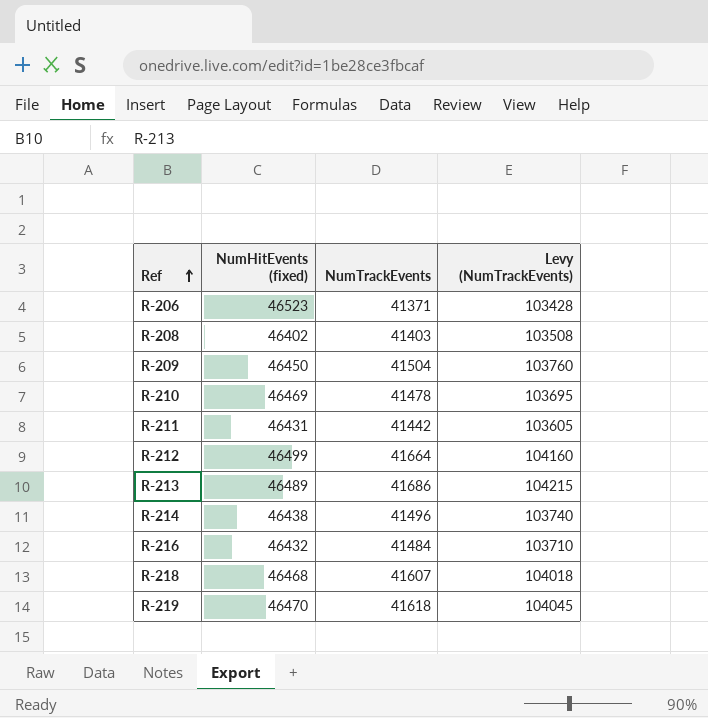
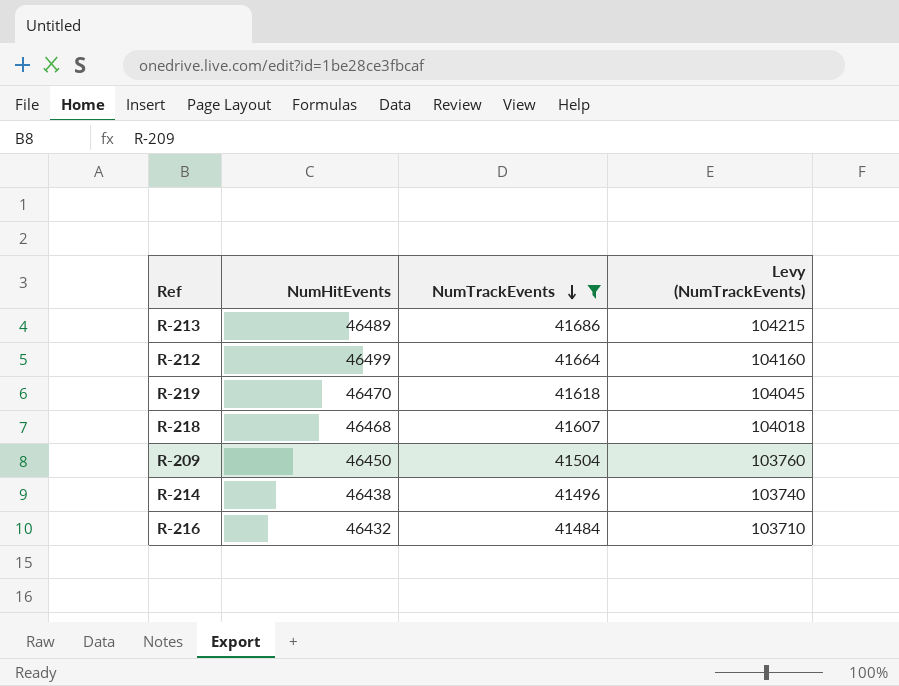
filter: none -> NumTrackEvents >= 41484
row order: Ref ascending -> NumTrackEvents descending
column name: NumHitEvents (fixed) -> NumHitEvents

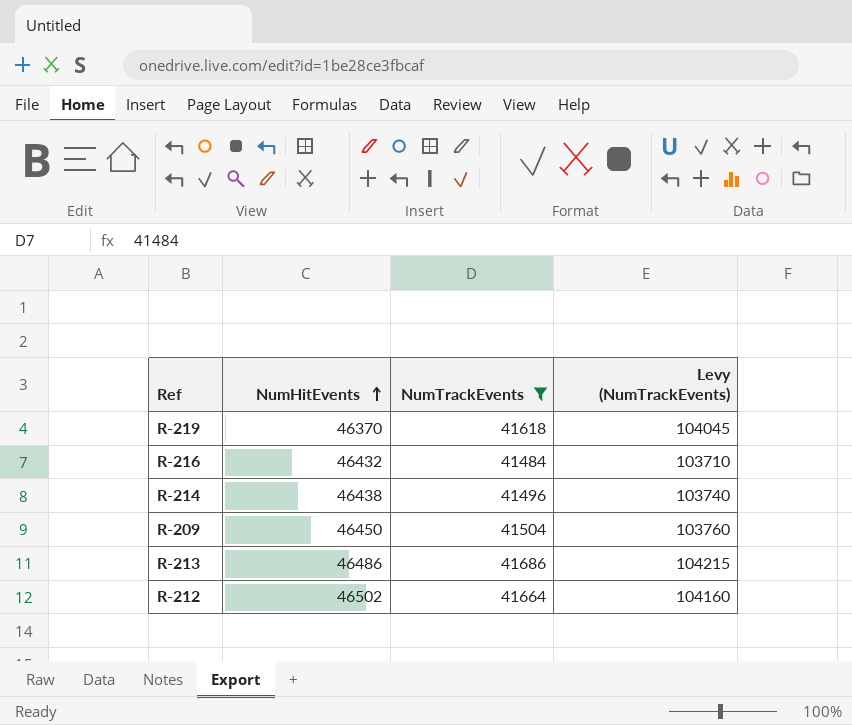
row order: NumTrackEvents descending -> NumHitEvents ascending
row R-218: 46468 | 41607 | 104018 -> none
R-219 | NumHitEvents: 46470 -> 46370
R-213 | NumHitEvents: 46489 -> 46486
R-212 | NumHitEvents: 46499 -> 46502

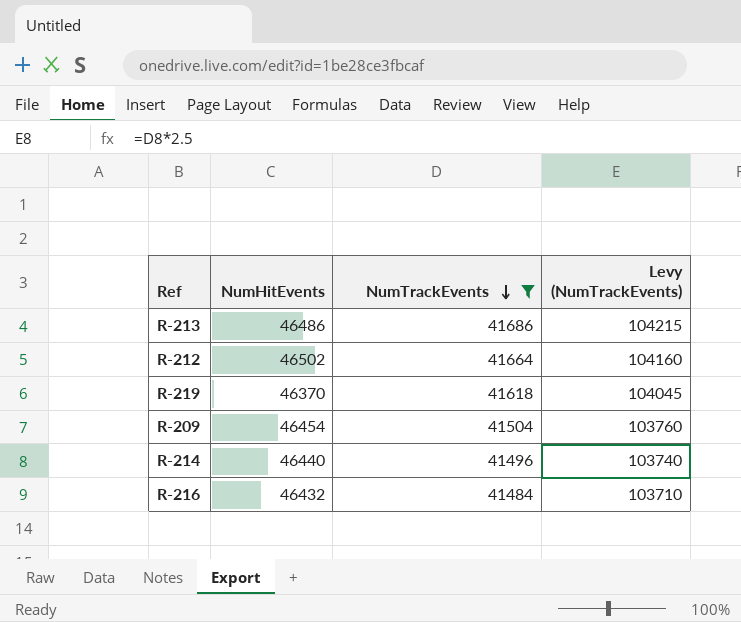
row order: NumHitEvents ascending -> NumTrackEvents descending
R-209 | NumHitEvents: 46450 -> 46454
R-214 | NumHitEvents: 46438 -> 46440

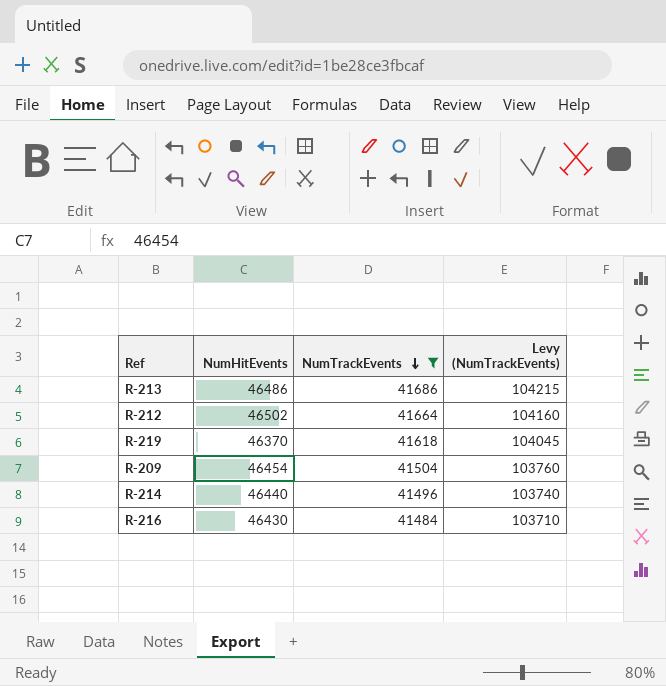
R-216 | NumHitEvents: 46432 -> 46430

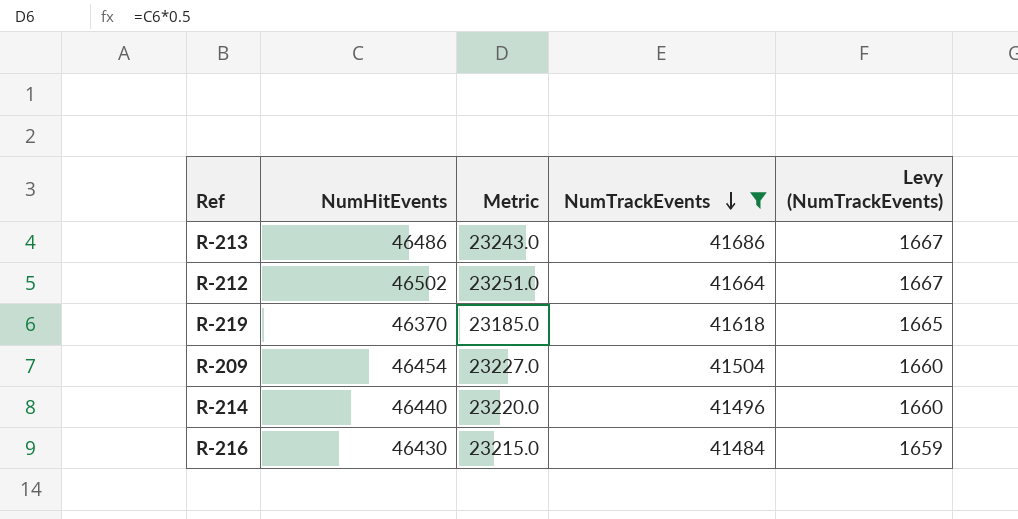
column Metric | formula: none -> [NumHitEvents] * 0.5
column Levy (NumTrackEvents) | formula: [NumTrackEvents] * 2.5 -> [NumTrackEvents] * 0.04

